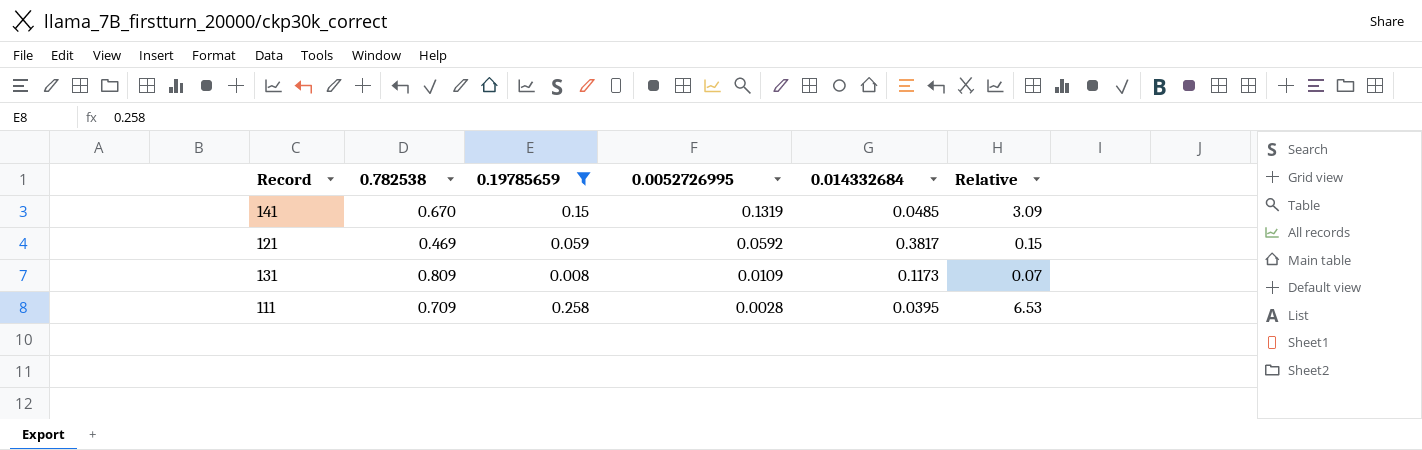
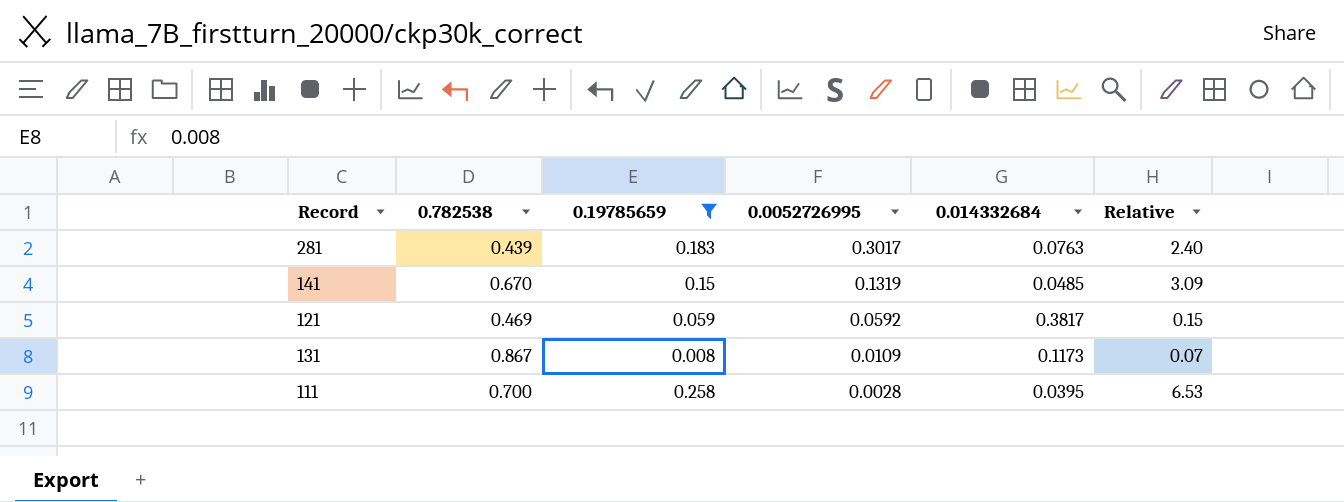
row 281: none -> 0.439 | 0.183 | 0.3017 | 0.0763 | 2.40
131 | 0.782538: 0.809 -> 0.867
111 | 0.782538: 0.709 -> 0.700

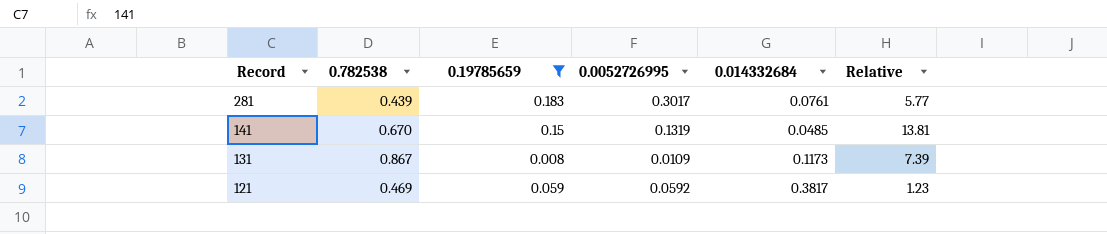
row order: 0.0052726995 descending -> Record descending
column Relative | formula: [0.19785659] / [0.014332684] -> [0.782538] / [0.014332684]
row 111: 0.700 | 0.258 | 0.0028 | 0.0395 | 6.53 -> none
281 | 0.014332684: 0.0763 -> 0.0761

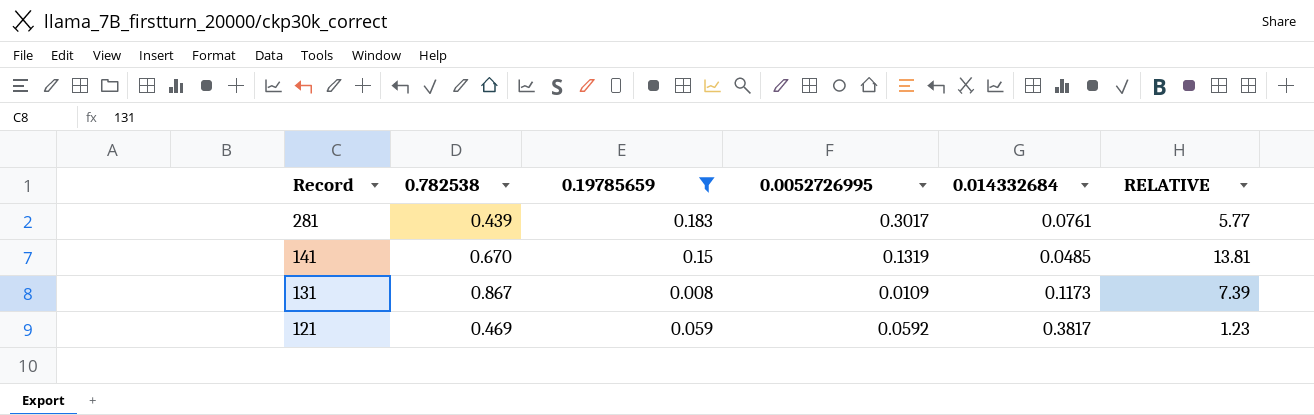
column name: Relative -> RELATIVE

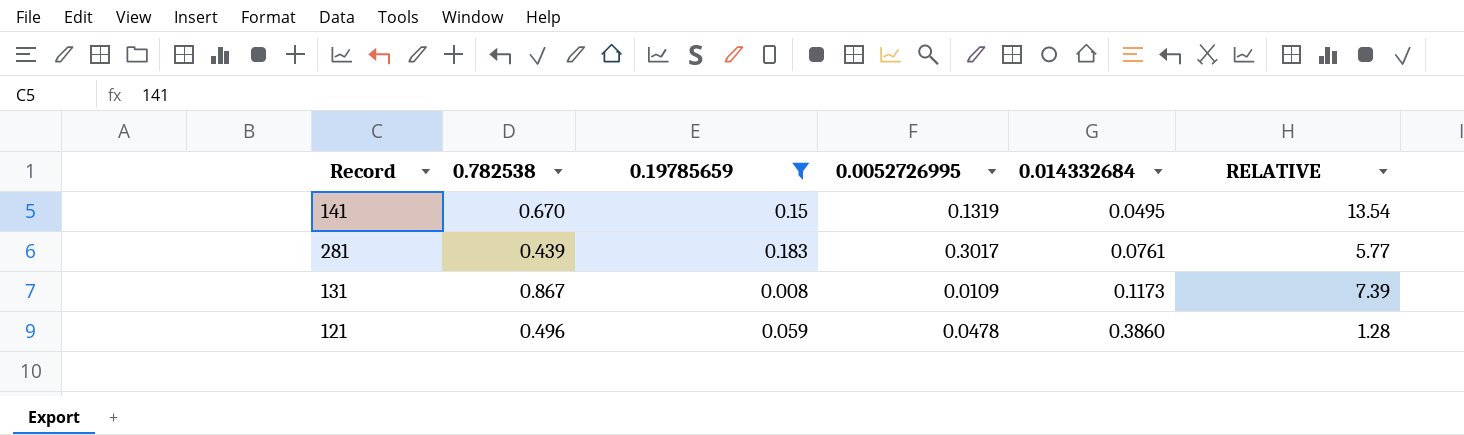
row order: Record descending -> 0.014332684 ascending
141 | 0.014332684: 0.0485 -> 0.0495
141 | RELATIVE: 13.81 -> 13.54
121 | 0.782538: 0.469 -> 0.496
121 | 0.0052726995: 0.0592 -> 0.0478
121 | 0.014332684: 0.3817 -> 0.3860
121 | RELATIVE: 1.23 -> 1.28

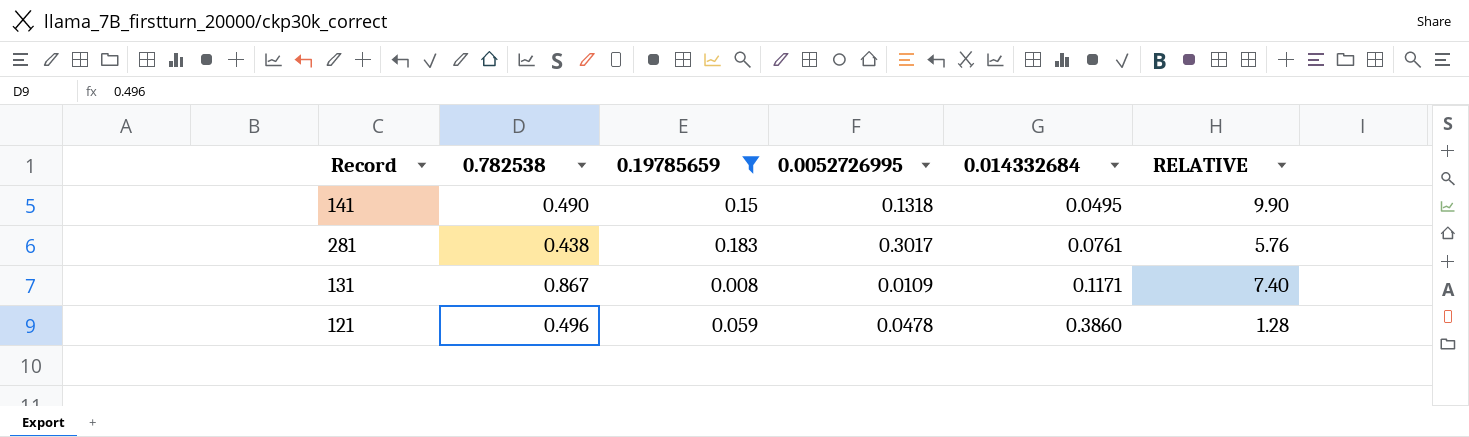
141 | 0.782538: 0.670 -> 0.490
141 | 0.0052726995: 0.1319 -> 0.1318
141 | RELATIVE: 13.54 -> 9.90
281 | 0.782538: 0.439 -> 0.438
281 | RELATIVE: 5.77 -> 5.76
131 | 0.014332684: 0.1173 -> 0.1171
131 | RELATIVE: 7.39 -> 7.40

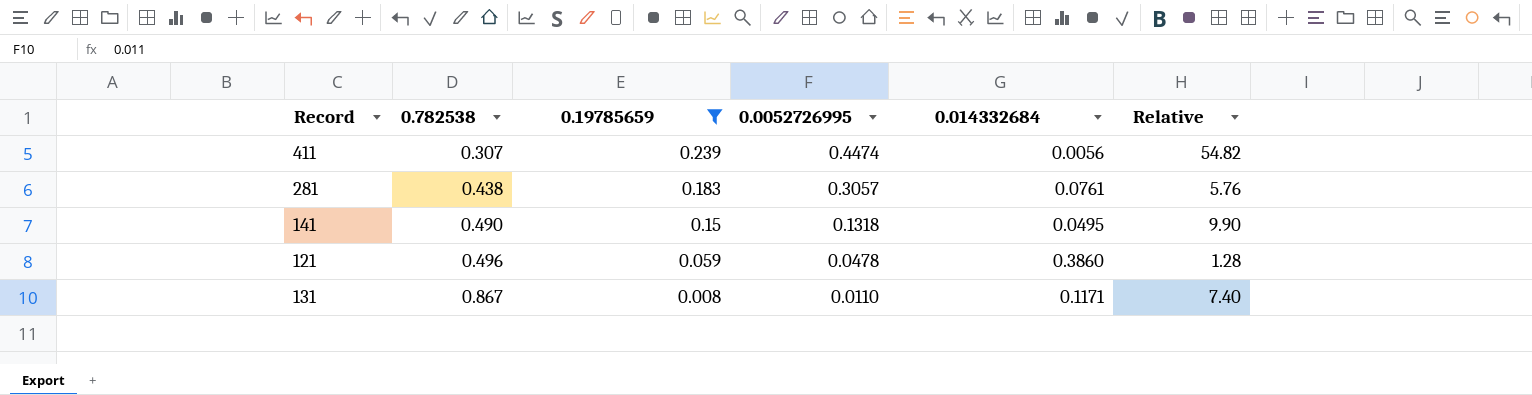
row order: 0.014332684 ascending -> 0.782538 ascending
column name: RELATIVE -> Relative
row 411: none -> 0.307 | 0.239 | 0.4474 | 0.0056 | 54.82
281 | 0.0052726995: 0.3017 -> 0.3057
131 | 0.0052726995: 0.0109 -> 0.0110

